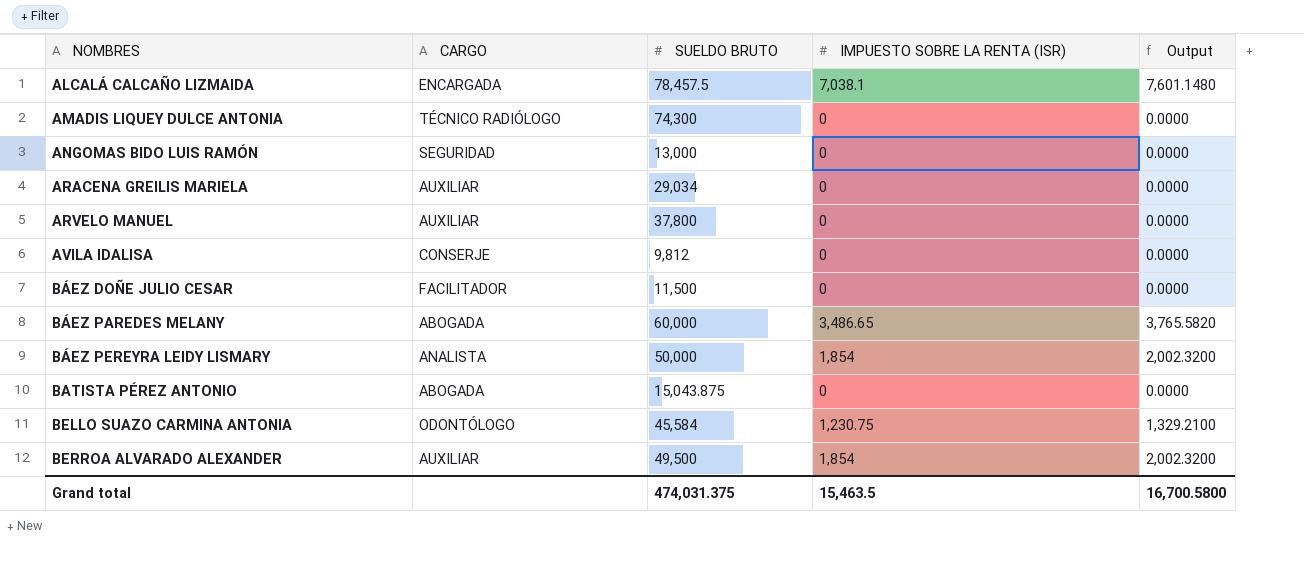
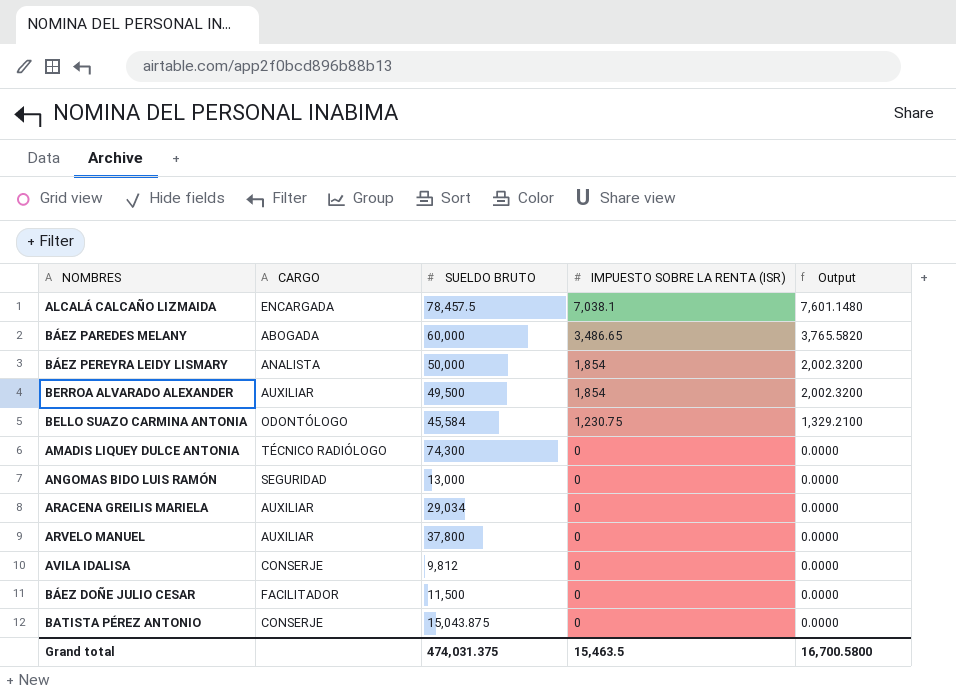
row order: NOMBRES ascending -> IMPUESTO SOBRE LA RENTA (ISR) descending
BATISTA PÉREZ ANTONIO | CARGO: ABOGADA -> CONSERJE

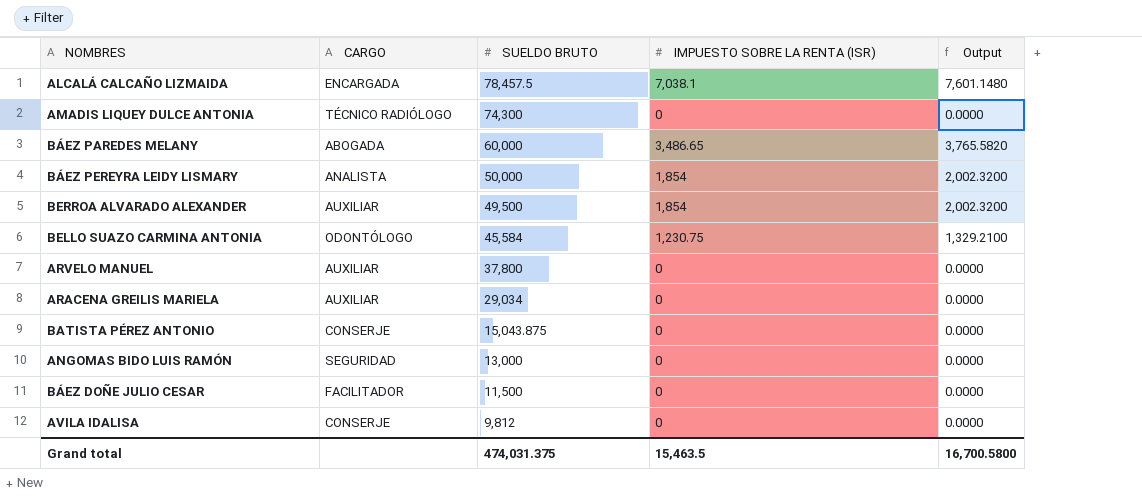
row order: IMPUESTO SOBRE LA RENTA (ISR) descending -> SUELDO BRUTO descending

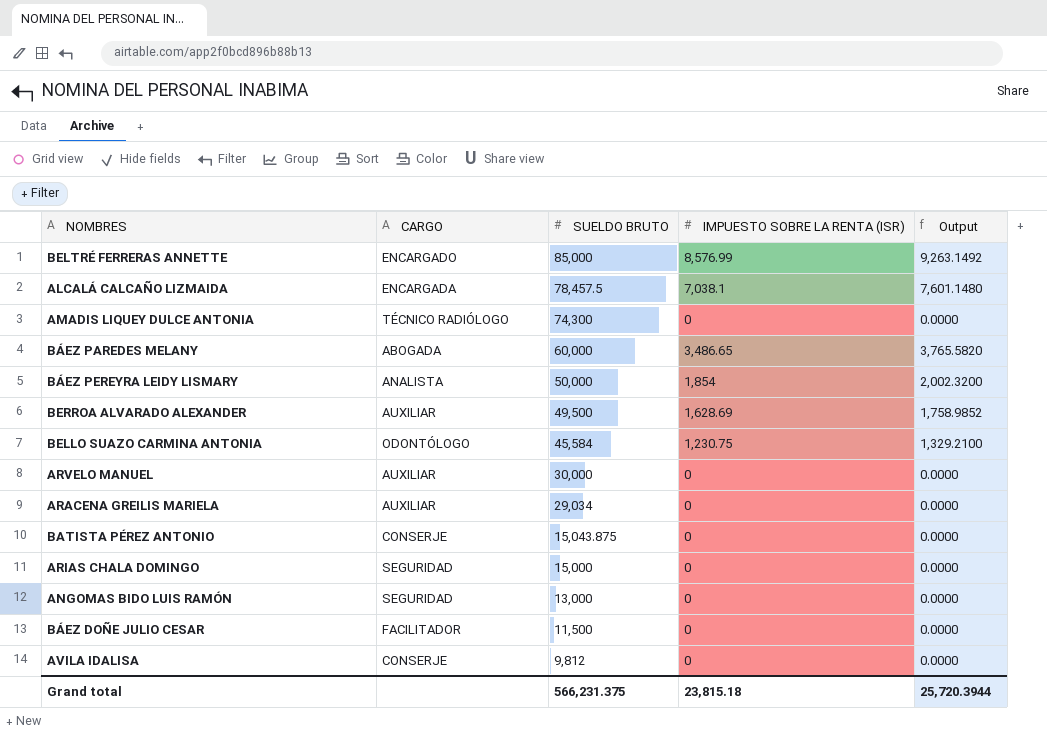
row BELTRÉ FERRERAS ANNETTE: none -> ENCARGADO | 85,000 | 8,576.99 | 9,263.1492
BERROA ALVARADO ALEXANDER | IMPUESTO SOBRE LA RENTA (ISR): 1,854 -> 1,628.69
BERROA ALVARADO ALEXANDER | Output: 2,002.3200 -> 1,758.9852
ARVELO MANUEL | SUELDO BRUTO: 37,800 -> 30,000
row ARIAS CHALA DOMINGO: none -> SEGURIDAD | 15,000 | 0 | 0.0000
Grand total | SUELDO BRUTO: 474,031.375 -> 566,231.375
Grand total | IMPUESTO SOBRE LA RENTA (ISR): 15,463.5 -> 23,815.18
Grand total | Output: 16,700.5800 -> 25,720.3944

